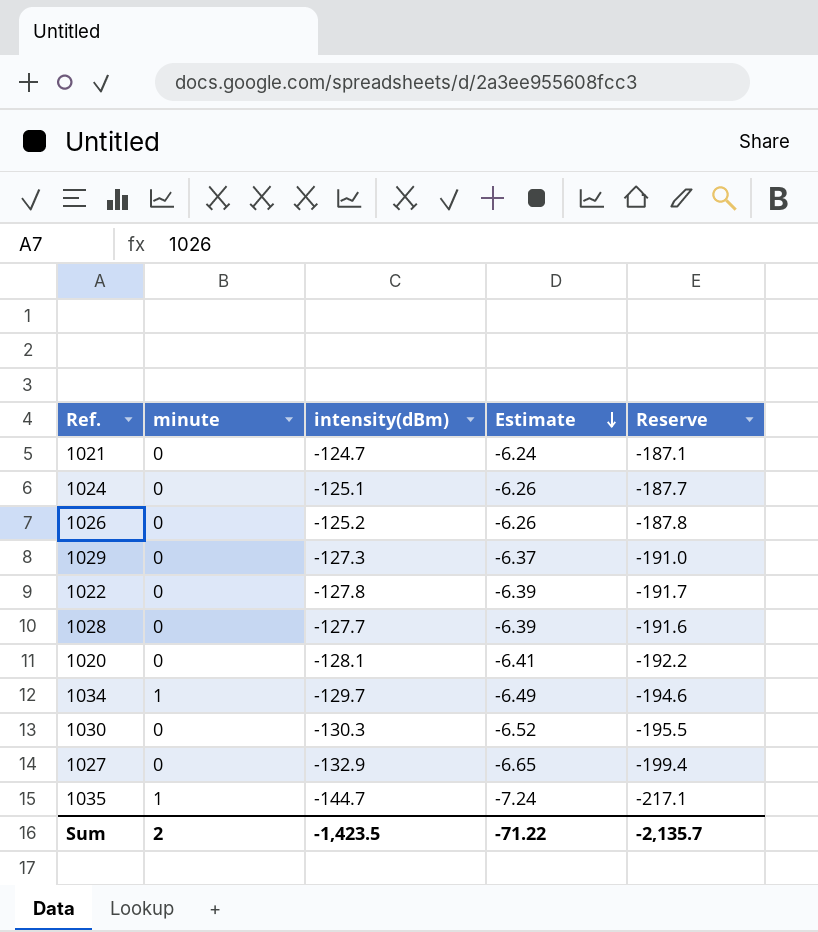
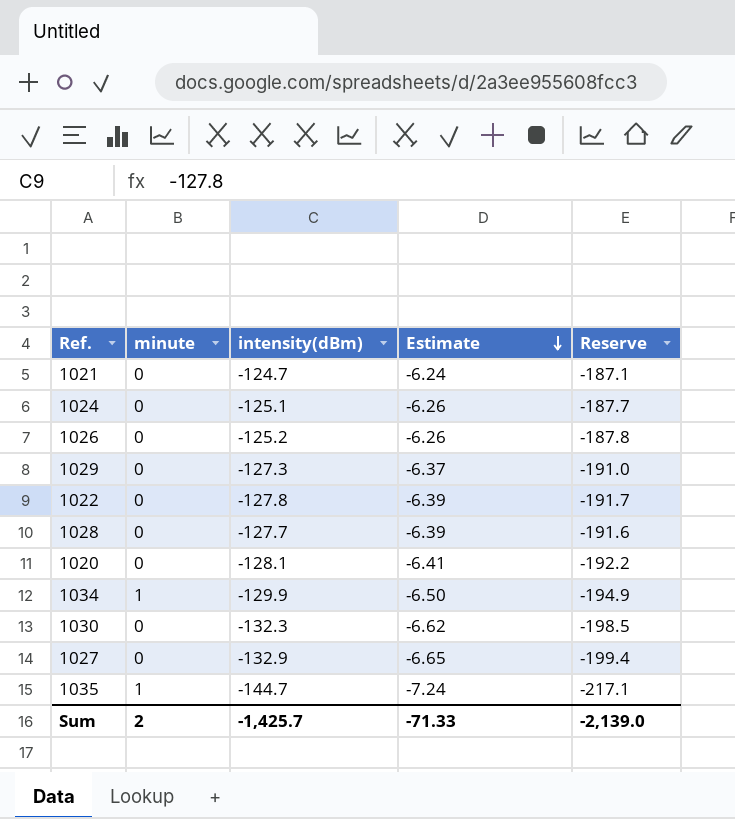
1034 | intensity(dBm): -129.7 -> -129.9
1034 | Estimate: -6.49 -> -6.50
1034 | Reserve: -194.6 -> -194.9
1030 | intensity(dBm): -130.3 -> -132.3
1030 | Estimate: -6.52 -> -6.62
1030 | Reserve: -195.5 -> -198.5
Sum | intensity(dBm): -1,423.5 -> -1,425.7
Sum | Estimate: -71.22 -> -71.33
Sum | Reserve: -2,135.7 -> -2,139.0

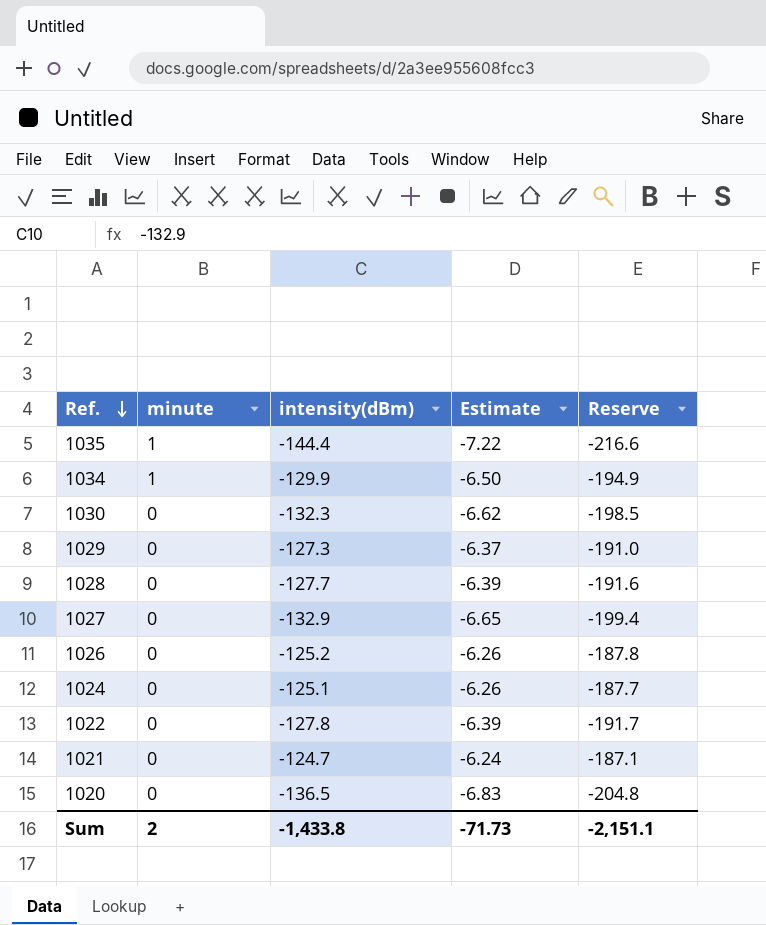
row order: Estimate descending -> Ref. descending
1035 | intensity(dBm): -144.7 -> -144.4
1035 | Estimate: -7.24 -> -7.22
1035 | Reserve: -217.1 -> -216.6
1020 | intensity(dBm): -128.1 -> -136.5
1020 | Estimate: -6.41 -> -6.83
1020 | Reserve: -192.2 -> -204.8
Sum | intensity(dBm): -1,425.7 -> -1,433.8
Sum | Estimate: -71.33 -> -71.73
Sum | Reserve: -2,139.0 -> -2,151.1

